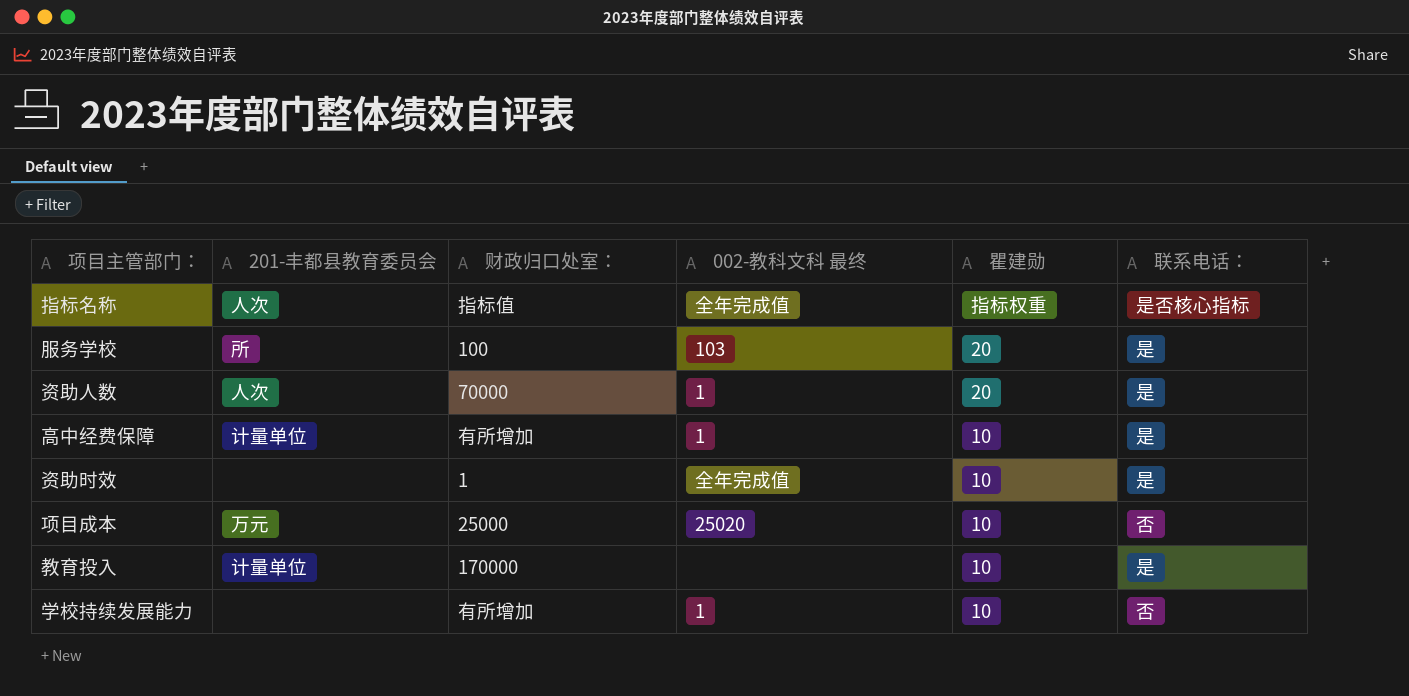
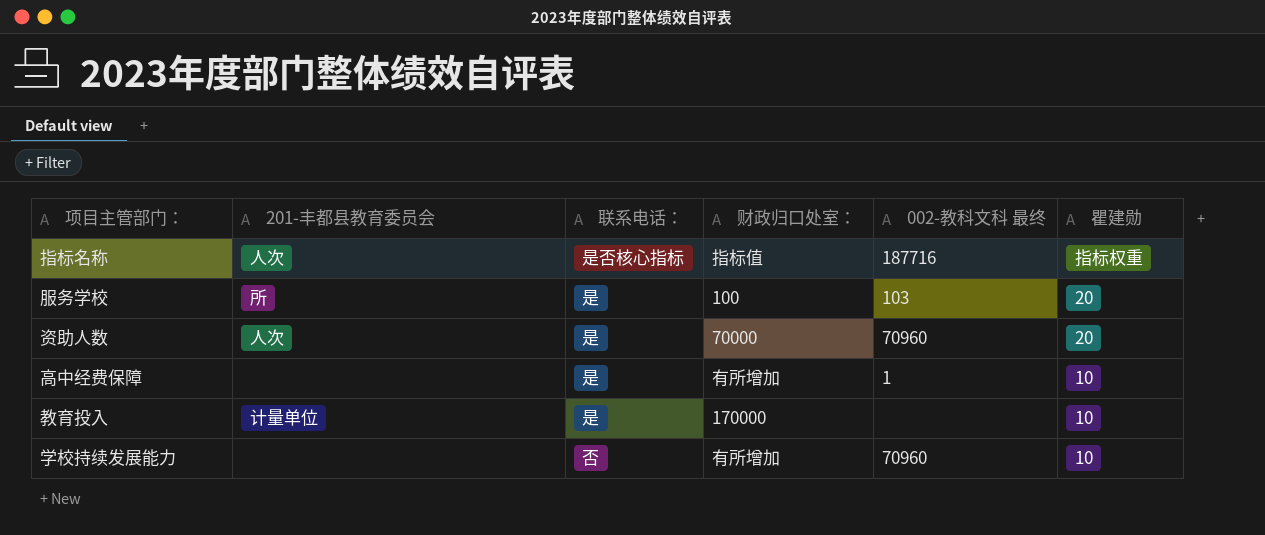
column 联系电话： | position: 6 -> 3
row 资助时效: none | 1 | 全年完成值 | 10 | 是 -> none
row 项目成本: 万元 | 25000 | 25020 | 10 | 否 -> none
指标名称 | 002-教科文科 最终: 全年完成值 -> 187716
资助人数 | 002-教科文科 最终: 1 -> 70960
高中经费保障 | 201-丰都县教育委员会: 计量单位 -> none
学校持续发展能力 | 002-教科文科 最终: 1 -> 70960

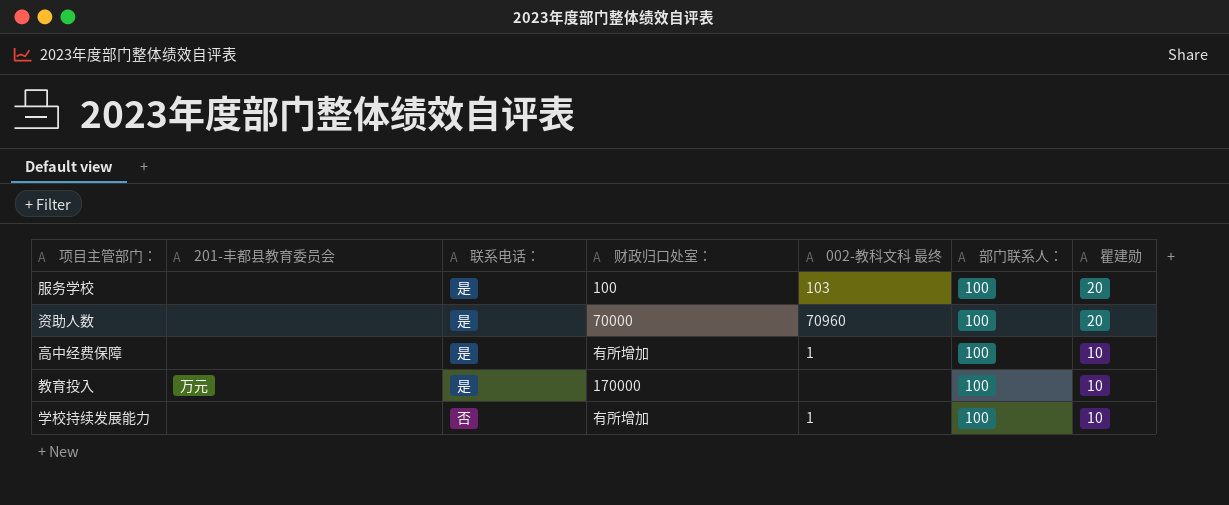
column 部门联系人： | position: none -> 6
row 指标名称: 人次 | 是否核心指标 | 指标值 | 187716 | 指标权重 -> none
服务学校 | 201-丰都县教育委员会: 所 -> none
资助人数 | 201-丰都县教育委员会: 人次 -> none
教育投入 | 201-丰都县教育委员会: 计量单位 -> 万元
学校持续发展能力 | 002-教科文科 最终: 70960 -> 1

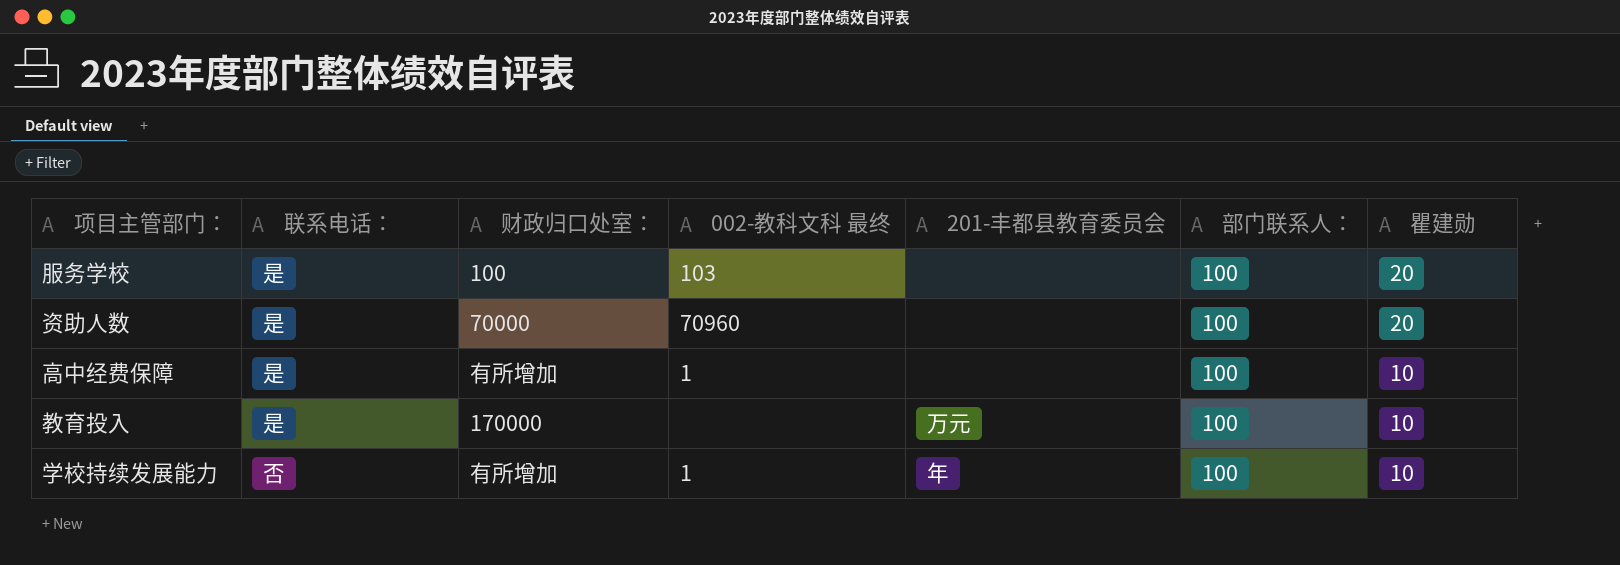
column 201-丰都县教育委员会 | position: 2 -> 5
学校持续发展能力 | 201-丰都县教育委员会: none -> 年

